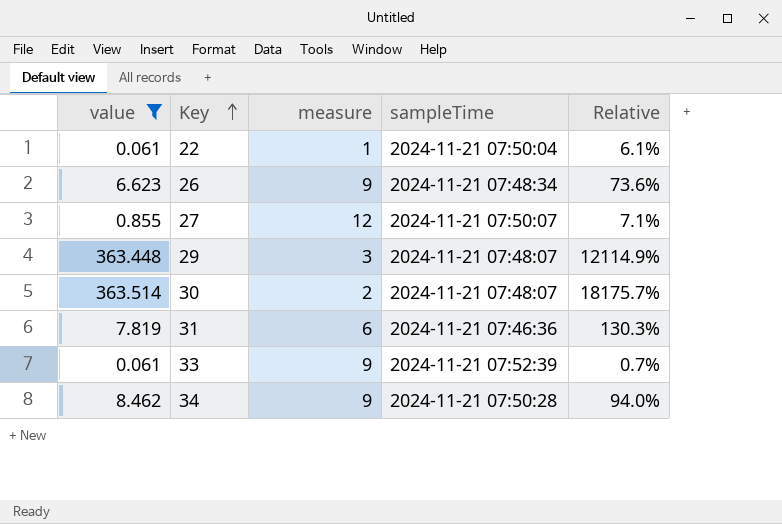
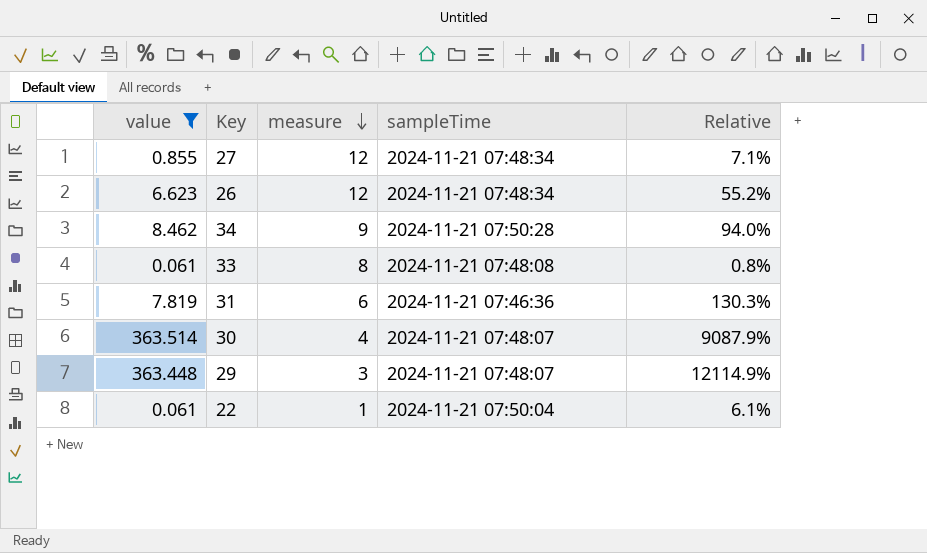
row order: Key ascending -> measure descending
27 | sampleTime: 2024-11-21 07:50:07 -> 2024-11-21 07:48:34
26 | measure: 9 -> 12
26 | Relative: 73.6% -> 55.2%
33 | measure: 9 -> 8
33 | sampleTime: 2024-11-21 07:52:39 -> 2024-11-21 07:48:08
33 | Relative: 0.7% -> 0.8%
30 | measure: 2 -> 4
30 | Relative: 18175.7% -> 9087.9%

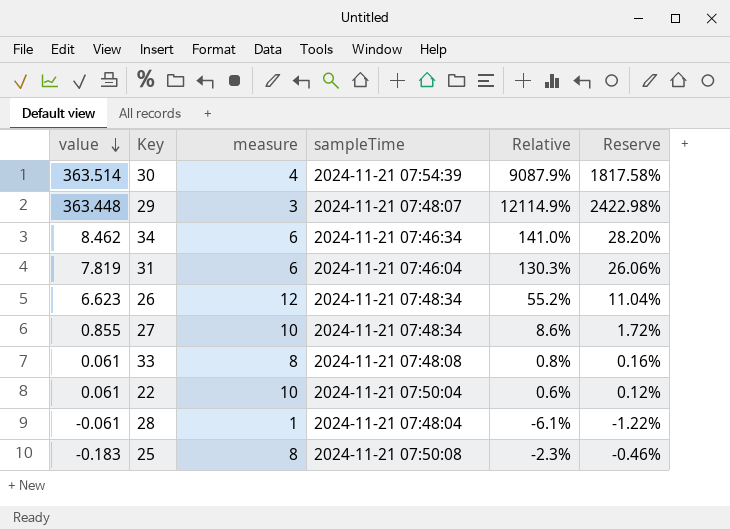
filter: value >= 0.061 -> none
row order: measure descending -> value descending
column Reserve | formula: none -> [Relative] * 0.2
30 | sampleTime: 2024-11-21 07:48:07 -> 2024-11-21 07:54:39
34 | measure: 9 -> 6
34 | sampleTime: 2024-11-21 07:50:28 -> 2024-11-21 07:46:34
34 | Relative: 94.0% -> 141.0%
31 | sampleTime: 2024-11-21 07:46:36 -> 2024-11-21 07:46:04
27 | measure: 12 -> 10
27 | Relative: 7.1% -> 8.6%
22 | measure: 1 -> 10
22 | Relative: 6.1% -> 0.6%

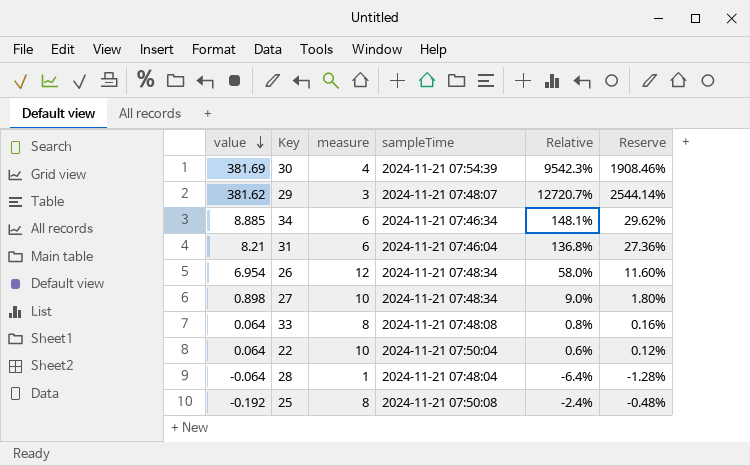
30 | value: 363.514 -> 381.69
30 | Relative: 9087.9% -> 9542.3%
30 | Reserve: 1817.58% -> 1908.46%
29 | value: 363.448 -> 381.62
29 | Relative: 12114.9% -> 12720.7%
29 | Reserve: 2422.98% -> 2544.14%
34 | value: 8.462 -> 8.885
34 | Relative: 141.0% -> 148.1%
34 | Reserve: 28.20% -> 29.62%
31 | value: 7.819 -> 8.21
31 | Relative: 130.3% -> 136.8%
31 | Reserve: 26.06% -> 27.36%
26 | value: 6.623 -> 6.954
26 | Relative: 55.2% -> 58.0%
26 | Reserve: 11.04% -> 11.60%
27 | value: 0.855 -> 0.898
27 | Relative: 8.6% -> 9.0%
27 | Reserve: 1.72% -> 1.80%
33 | value: 0.061 -> 0.064
22 | value: 0.061 -> 0.064
28 | value: -0.061 -> -0.064
28 | Relative: -6.1% -> -6.4%
28 | Reserve: -1.22% -> -1.28%
25 | value: -0.183 -> -0.192
25 | Relative: -2.3% -> -2.4%
25 | Reserve: -0.46% -> -0.48%

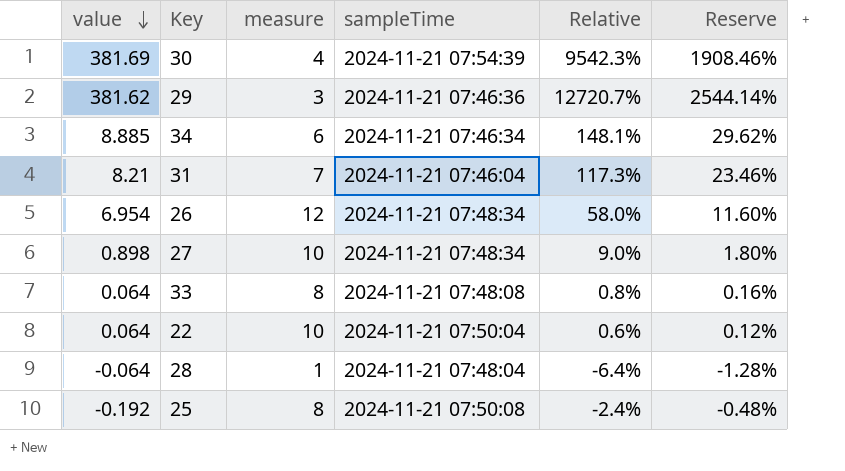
29 | sampleTime: 2024-11-21 07:48:07 -> 2024-11-21 07:46:36
31 | measure: 6 -> 7
31 | Relative: 136.8% -> 117.3%
31 | Reserve: 27.36% -> 23.46%

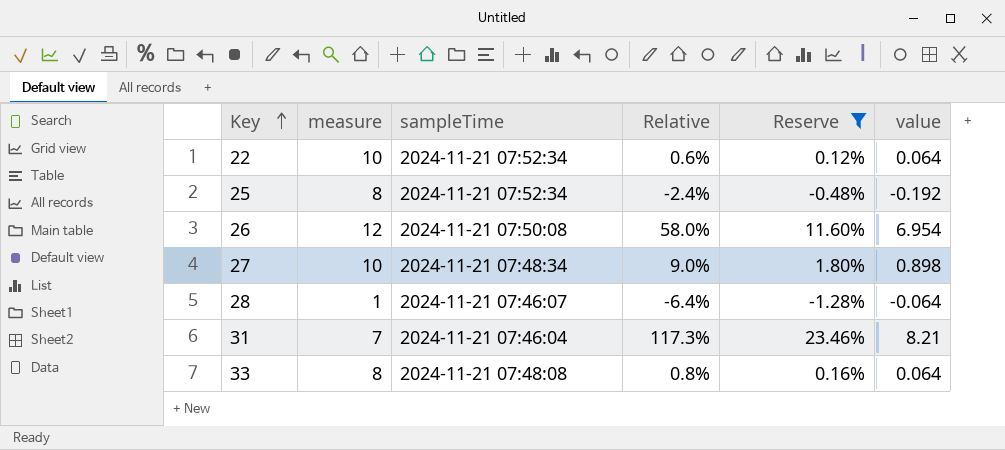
filter: none -> Reserve <= 23.46%
row order: value descending -> Key ascending
column value | position: 1 -> 6
22 | sampleTime: 2024-11-21 07:50:04 -> 2024-11-21 07:52:34
25 | sampleTime: 2024-11-21 07:50:08 -> 2024-11-21 07:52:34
26 | sampleTime: 2024-11-21 07:48:34 -> 2024-11-21 07:50:08
28 | sampleTime: 2024-11-21 07:48:04 -> 2024-11-21 07:46:07

